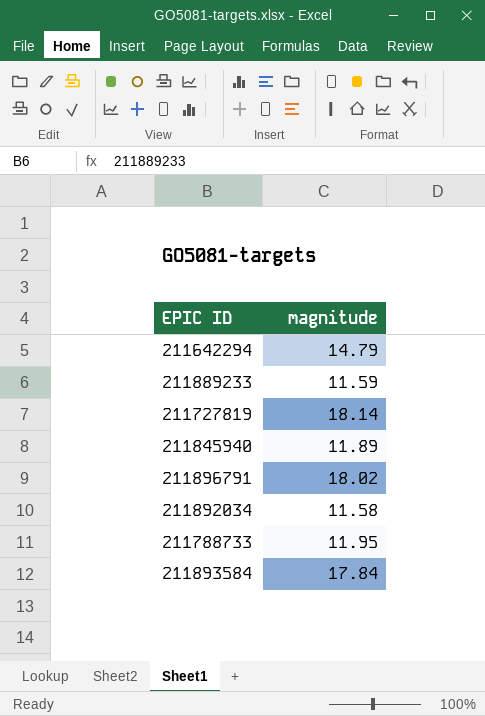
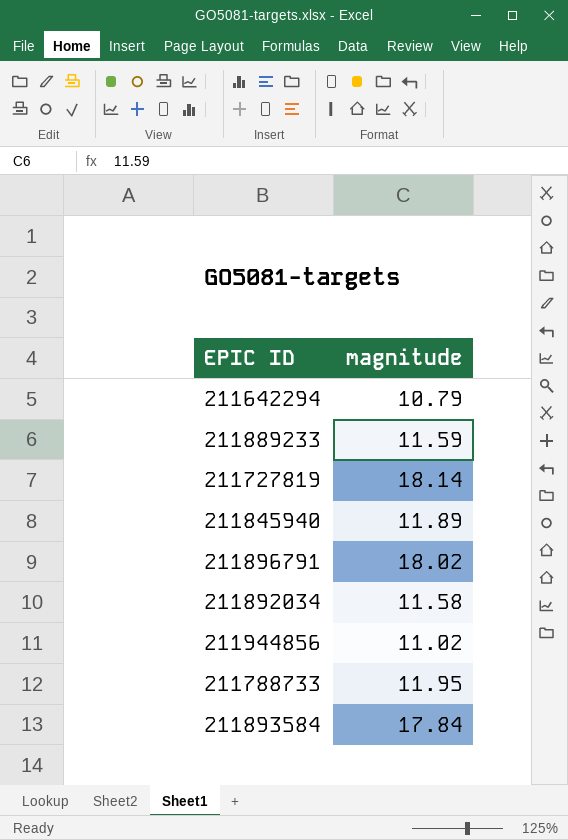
211642294 | magnitude: 14.79 -> 10.79
row 211944856: none -> 11.02

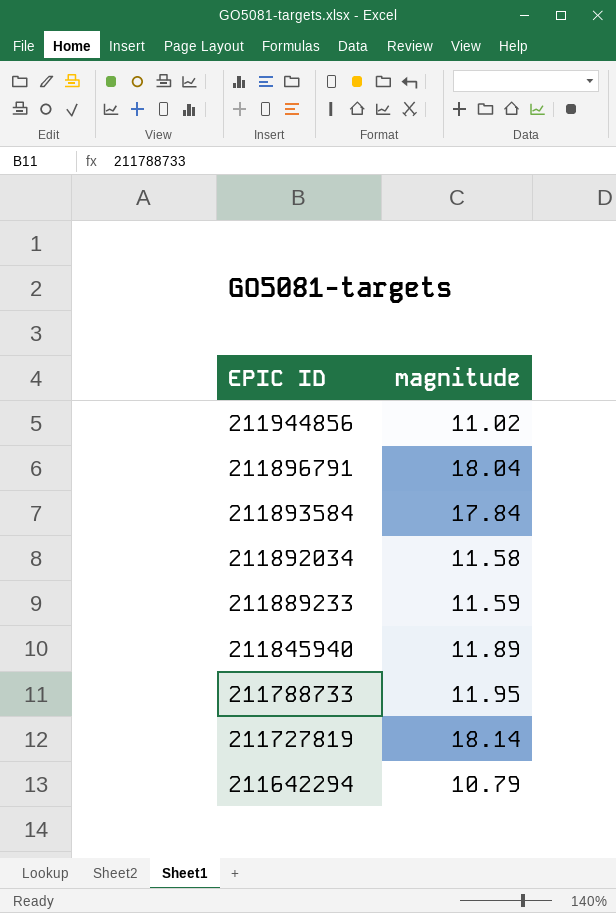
row order: none -> EPIC ID descending
211896791 | magnitude: 18.02 -> 18.04

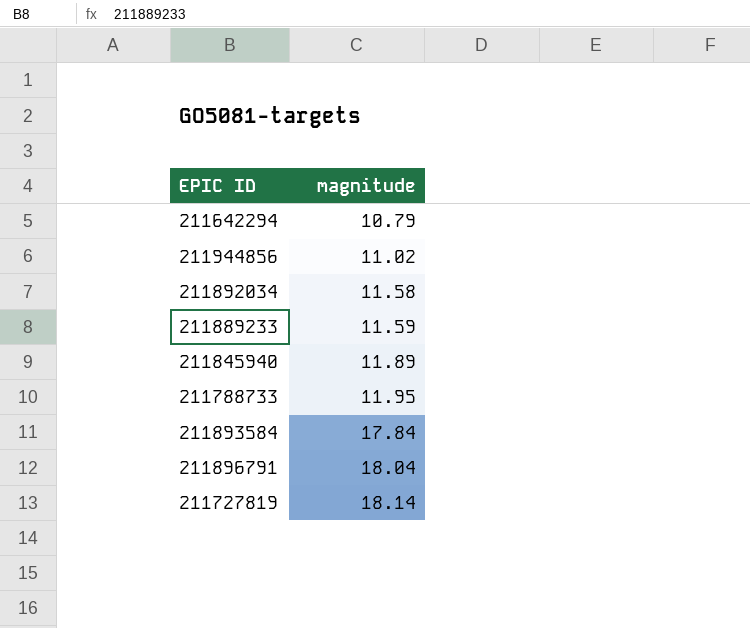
row order: EPIC ID descending -> magnitude ascending

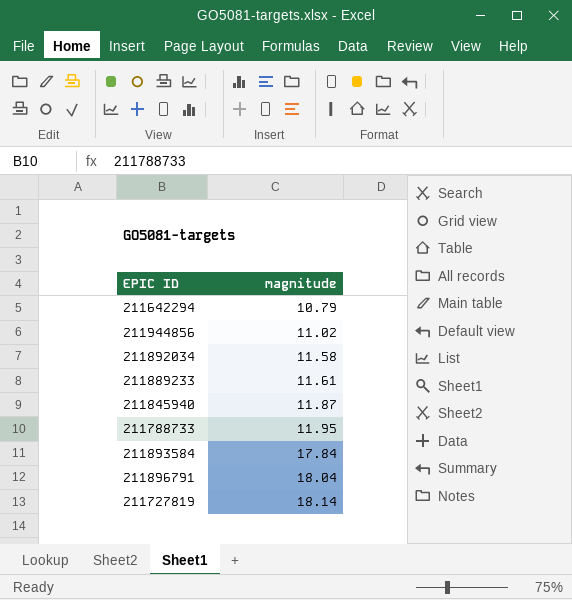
211889233 | magnitude: 11.59 -> 11.61
211845940 | magnitude: 11.89 -> 11.87

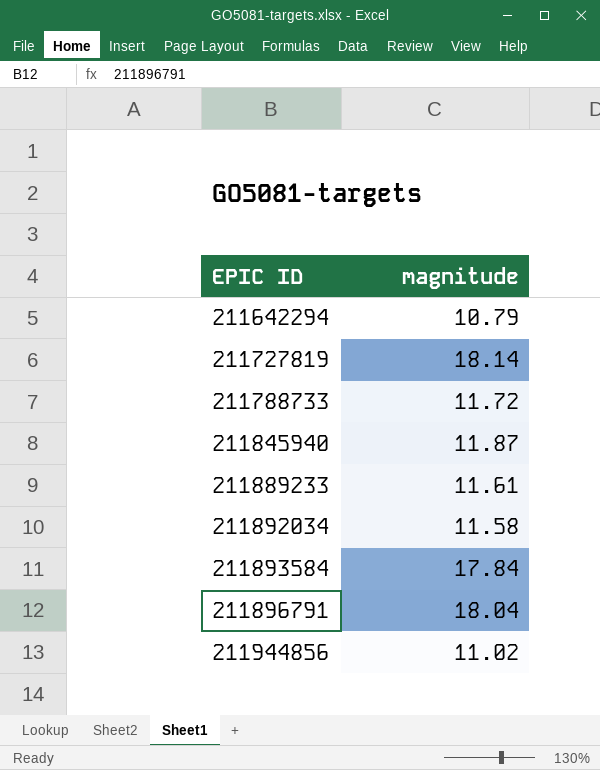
row order: magnitude ascending -> EPIC ID ascending
211788733 | magnitude: 11.95 -> 11.72

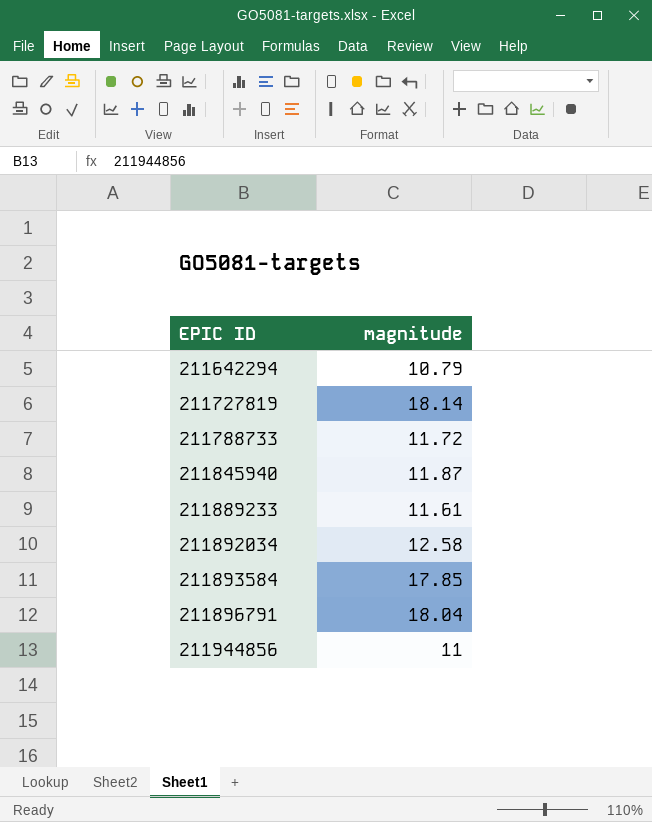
211892034 | magnitude: 11.58 -> 12.58
211893584 | magnitude: 17.84 -> 17.85
211944856 | magnitude: 11.02 -> 11

